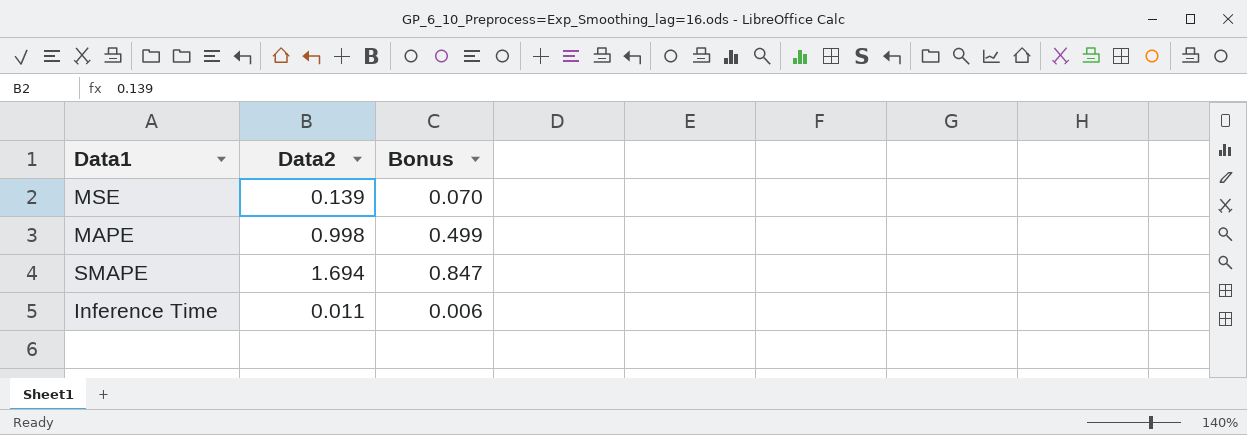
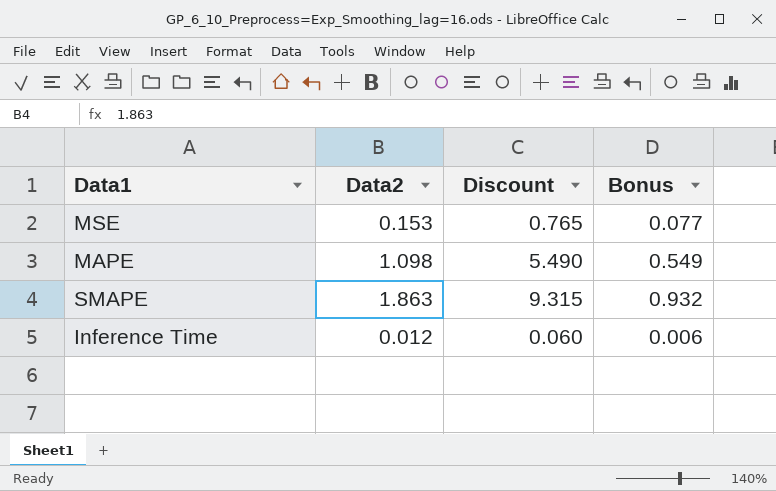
column Discount | formula: none -> [Data2] * 5
MSE | Data2: 0.139 -> 0.153
MSE | Bonus: 0.070 -> 0.077
MAPE | Data2: 0.998 -> 1.098
MAPE | Bonus: 0.499 -> 0.549
SMAPE | Data2: 1.694 -> 1.863
SMAPE | Bonus: 0.847 -> 0.932
Inference Time | Data2: 0.011 -> 0.012

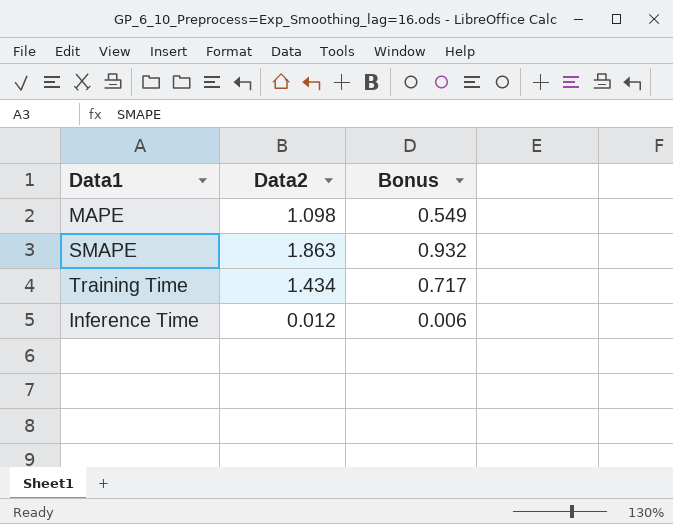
column Discount | formula: [Data2] * 5 -> none
row MSE: 0.153 | 0.765 | 0.077 -> none
row Training Time: none -> 1.434 | 0.717

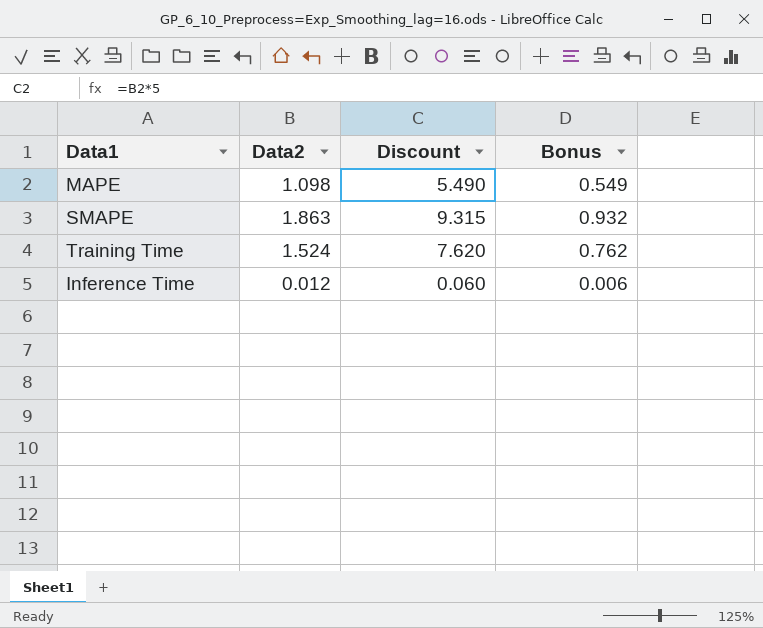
column Discount | formula: none -> [Data2] * 5
Training Time | Data2: 1.434 -> 1.524
Training Time | Bonus: 0.717 -> 0.762

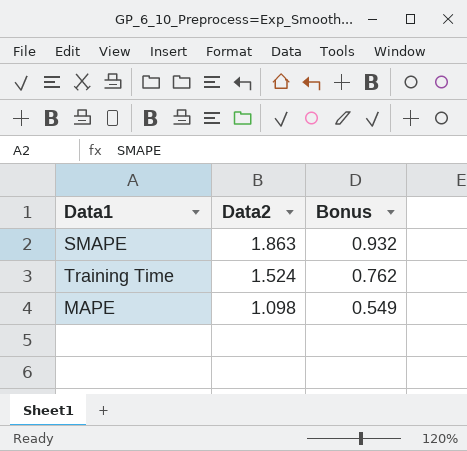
row order: none -> Data2 descending
column Discount | formula: [Data2] * 5 -> none
row Inference Time: 0.012 | 0.060 | 0.006 -> none

